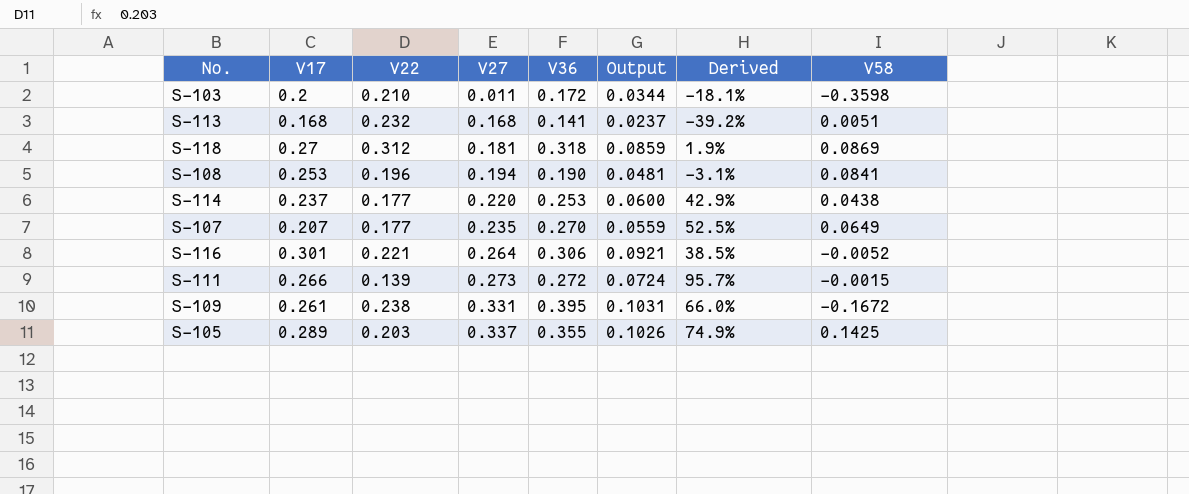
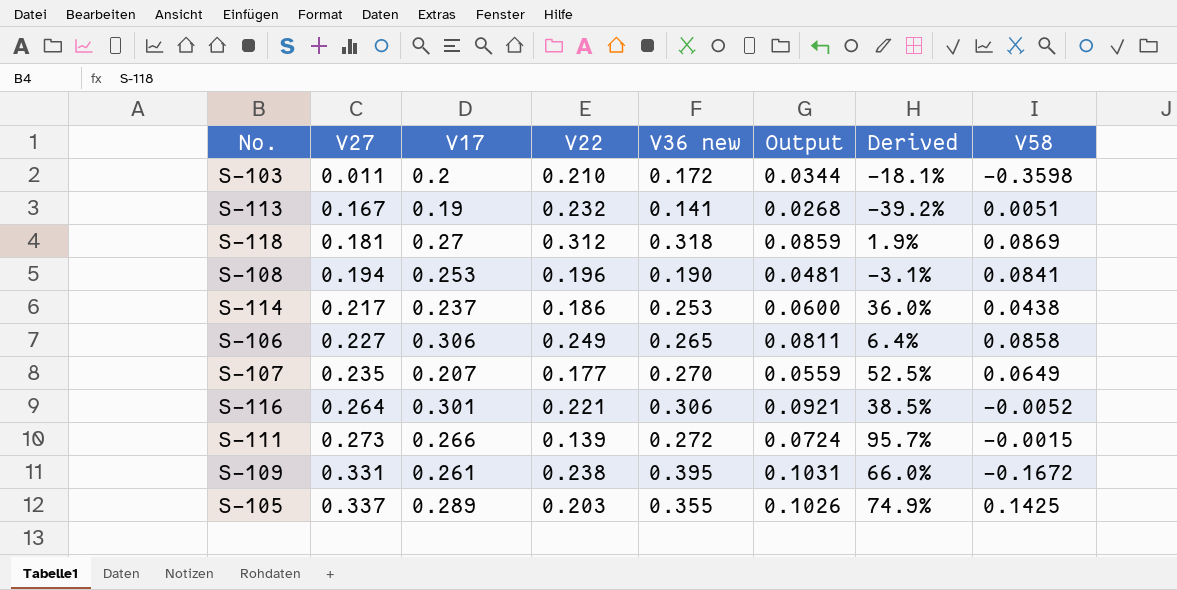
column V27 | position: 4 -> 2
column name: V36 -> V36 new
S-113 | V27: 0.168 -> 0.167
S-113 | V17: 0.168 -> 0.19
S-113 | Output: 0.0237 -> 0.0268
S-114 | V27: 0.220 -> 0.217
S-114 | V22: 0.177 -> 0.186
S-114 | Derived: 42.9% -> 36.0%
row S-106: none -> 0.227 | 0.306 | 0.249 | 0.265 | 0.0811 | 6.4% | 0.0858

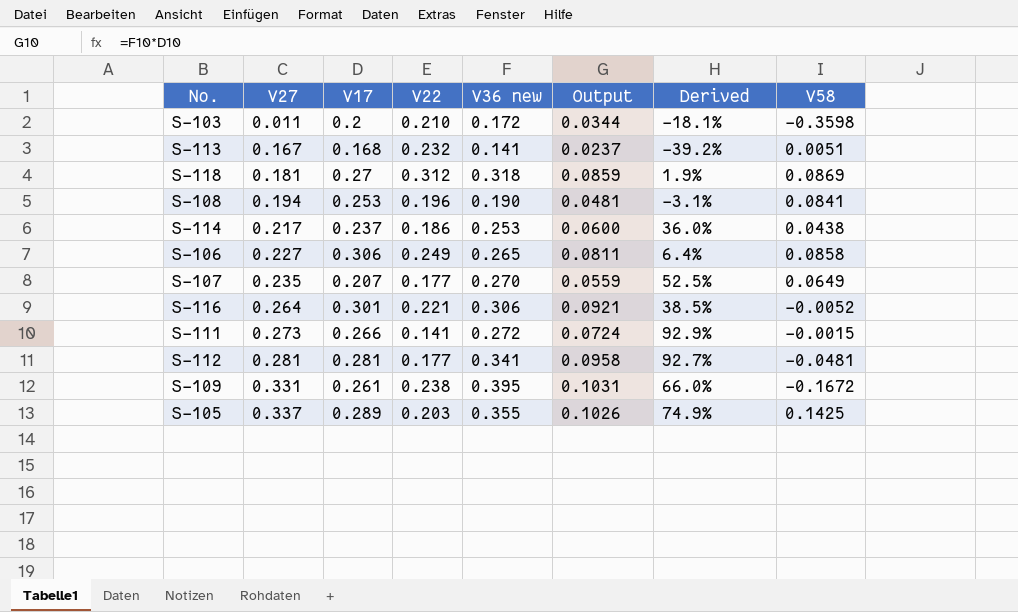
S-113 | V17: 0.19 -> 0.168
S-113 | Output: 0.0268 -> 0.0237
S-111 | V22: 0.139 -> 0.141
S-111 | Derived: 95.7% -> 92.9%
row S-112: none -> 0.281 | 0.281 | 0.177 | 0.341 | 0.0958 | 92.7% | -0.0481

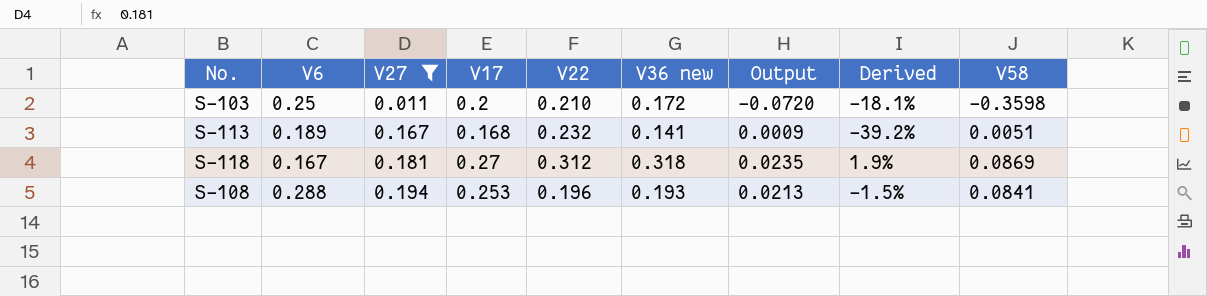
filter: none -> V27 <= 0.194
column V6 | position: none -> 2
column Output | formula: [V17] * [V36 new] -> [V17] * [V58]
S-108 | V36 new: 0.190 -> 0.193
S-108 | Derived: -3.1% -> -1.5%

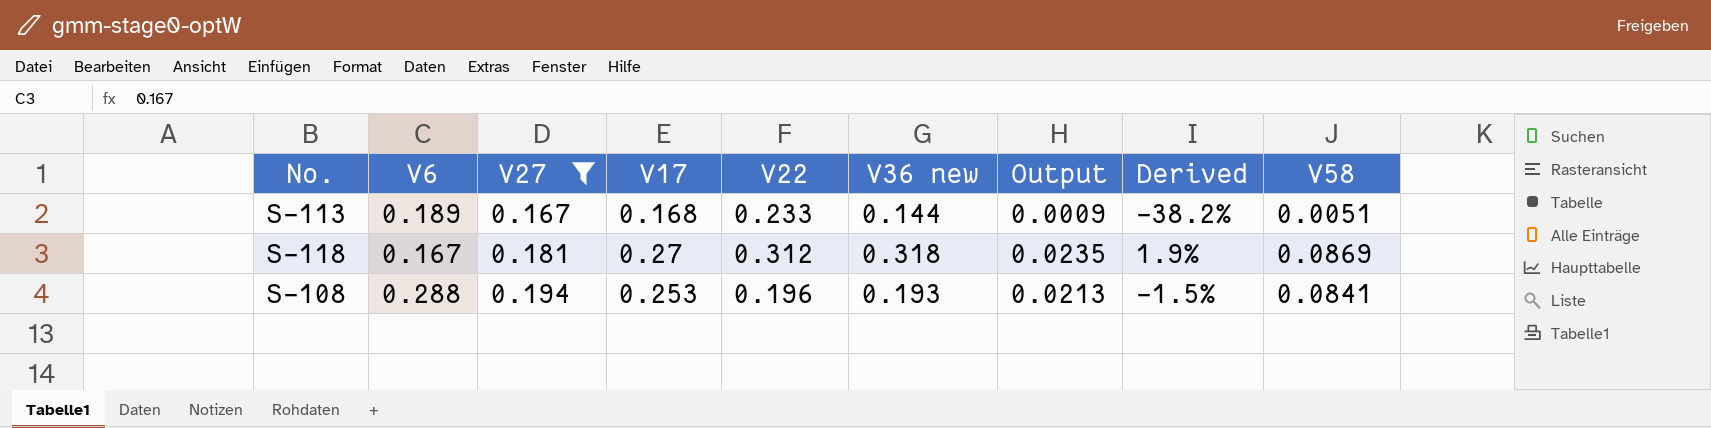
row S-103: 0.25 | 0.011 | 0.2 | 0.210 | 0.172 | -0.0720 | -18.1% | -0.3598 -> none
S-113 | V22: 0.232 -> 0.233
S-113 | V36 new: 0.141 -> 0.144
S-113 | Derived: -39.2% -> -38.2%

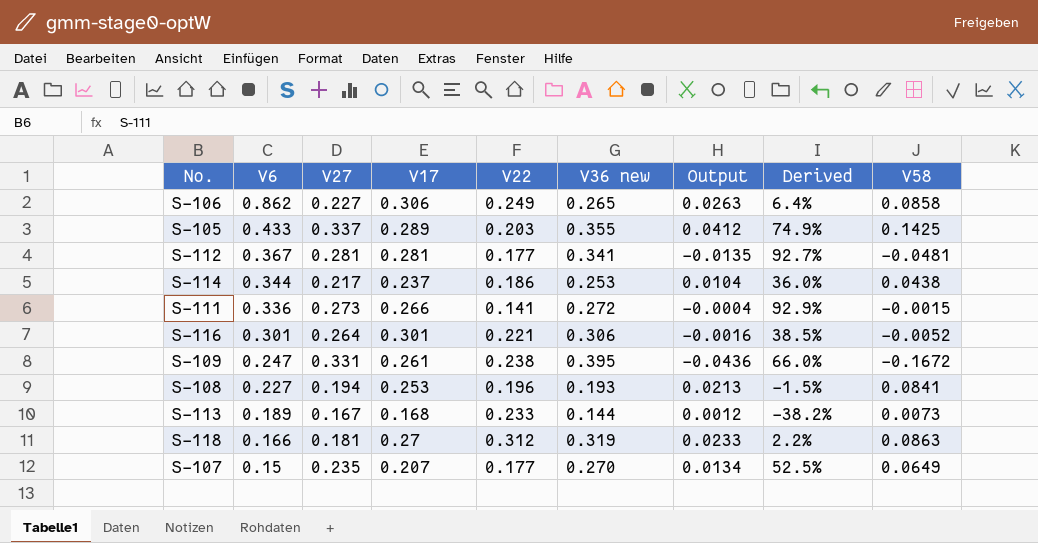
filter: V27 <= 0.194 -> none
row order: V27 ascending -> V6 descending
S-108 | V6: 0.288 -> 0.227
S-113 | Output: 0.0009 -> 0.0012
S-113 | V58: 0.0051 -> 0.0073
S-118 | V6: 0.167 -> 0.166
S-118 | V36 new: 0.318 -> 0.319
S-118 | Output: 0.0235 -> 0.0233
S-118 | Derived: 1.9% -> 2.2%
S-118 | V58: 0.0869 -> 0.0863

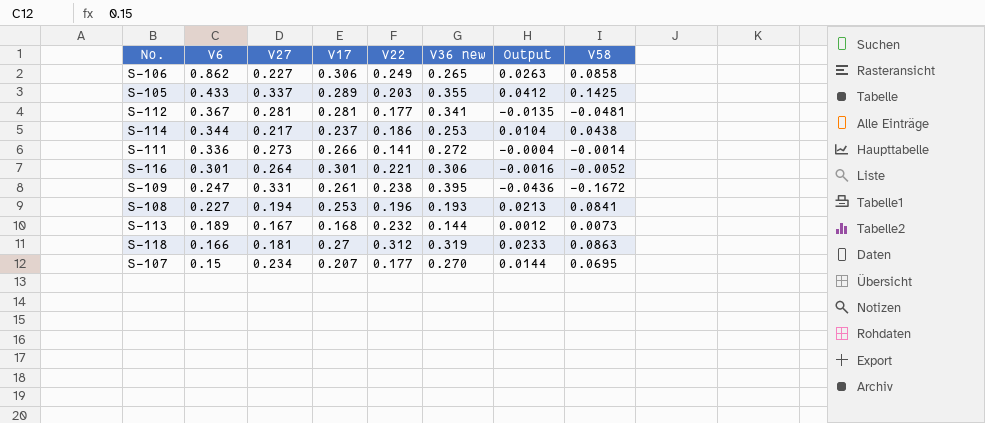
column Derived | formula: ([V36 new] - [V22]) / [V22] -> none
S-111 | V58: -0.0015 -> -0.0014
S-113 | V22: 0.233 -> 0.232
S-107 | V27: 0.235 -> 0.234
S-107 | Output: 0.0134 -> 0.0144
S-107 | V58: 0.0649 -> 0.0695

